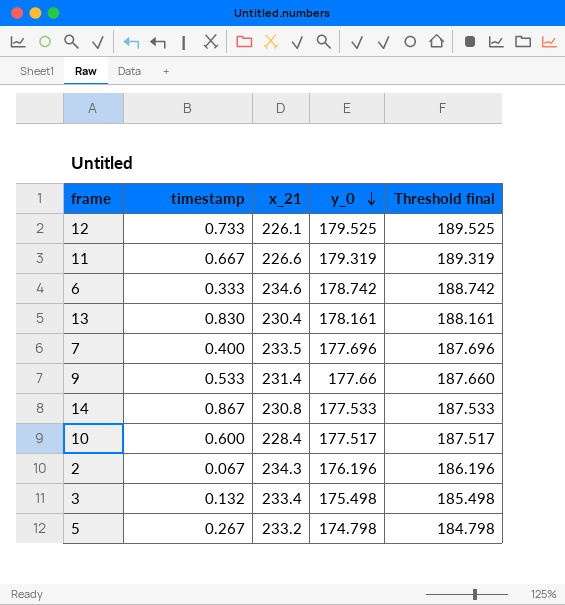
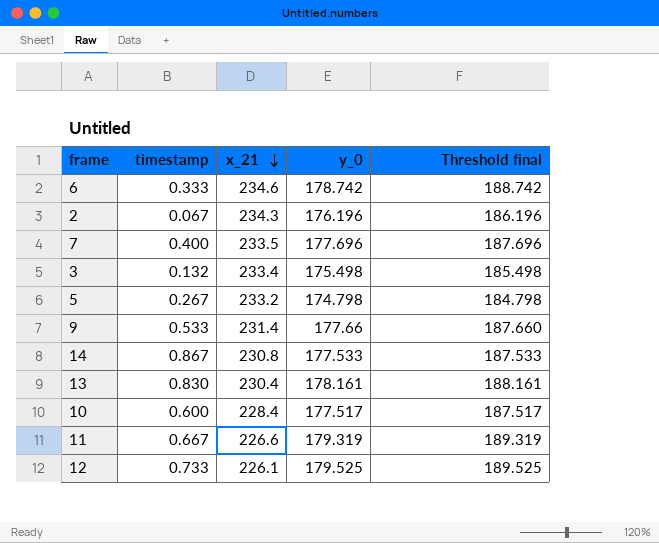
row order: y_0 descending -> x_21 descending

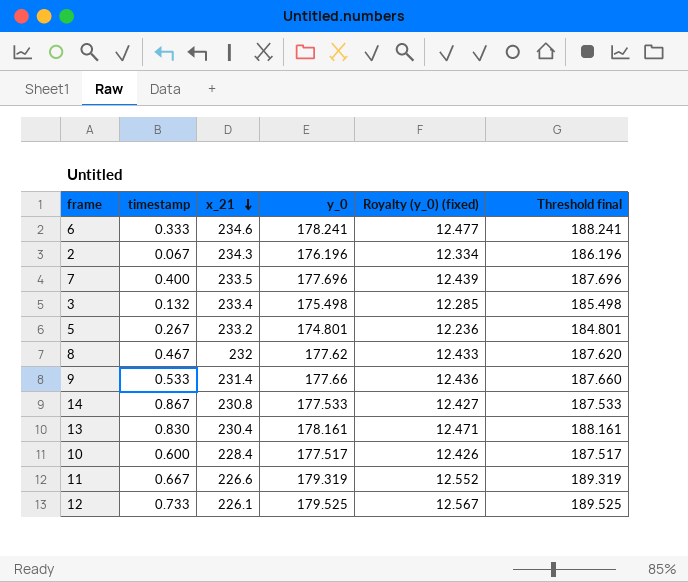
column Royalty (y_0) (fixed) | formula: none -> [y_0] * 0.07
6 | y_0: 178.742 -> 178.241
6 | Threshold final: 188.742 -> 188.241
5 | y_0: 174.798 -> 174.801
5 | Threshold final: 184.798 -> 184.801
row 8: none -> 0.467 | 232 | 177.62 | 12.433 | 187.620

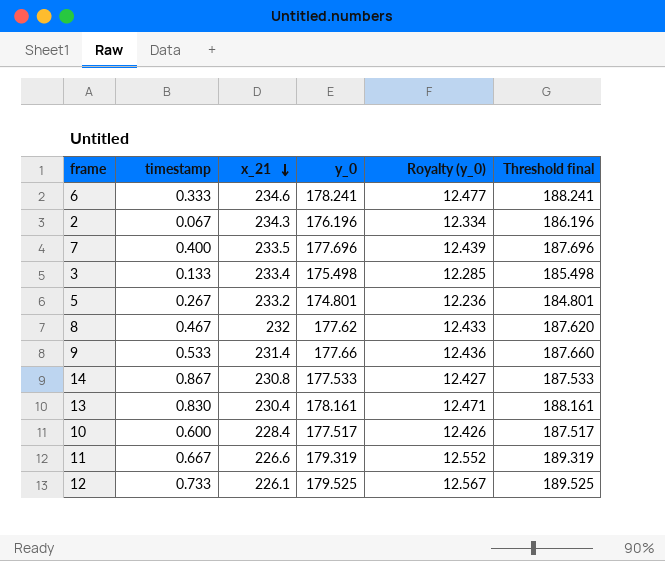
column name: Royalty (y_0) (fixed) -> Royalty (y_0)
3 | timestamp: 0.132 -> 0.133

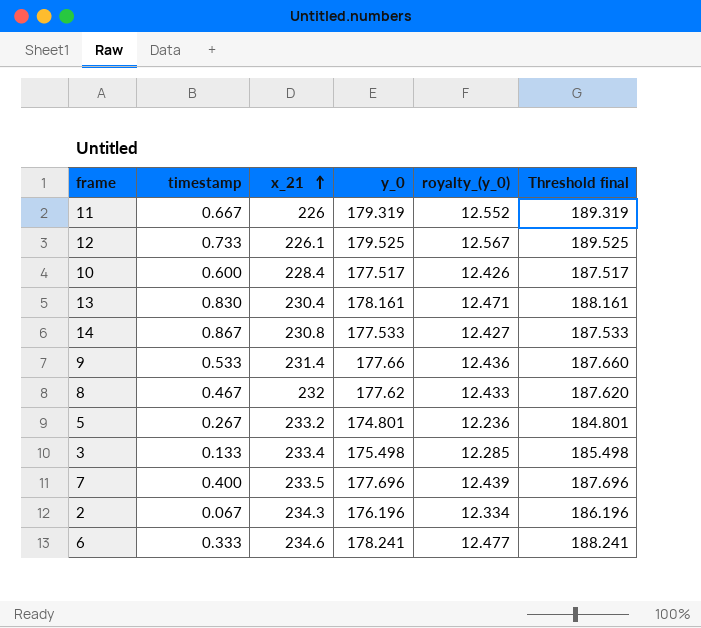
row order: x_21 descending -> x_21 ascending
column name: Royalty (y_0) -> royalty_(y_0)
11 | x_21: 226.6 -> 226

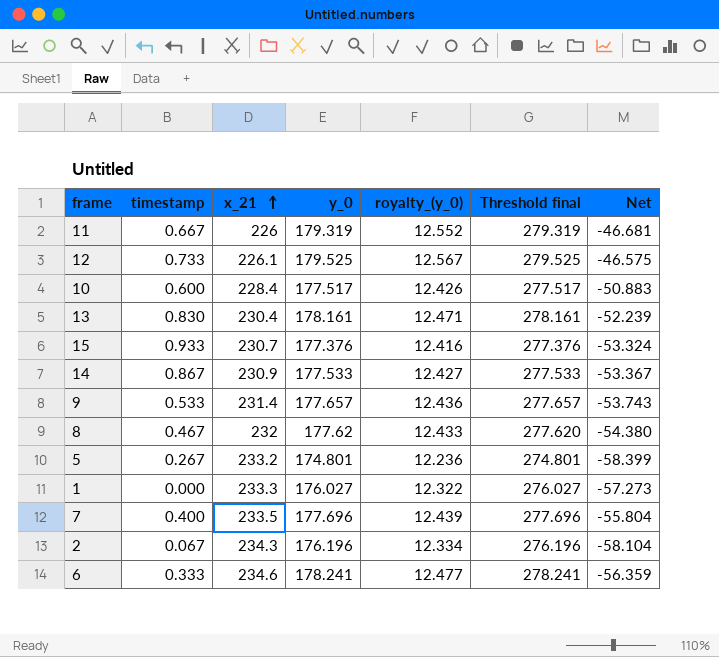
column Threshold final | formula: [y_0] + 10 -> [y_0] + 100
column Net | formula: none -> [y_0] - [x_21]
row 3: 0.133 | 233.4 | 175.498 | 12.285 | 185.498 -> none
row 15: none -> 0.933 | 230.7 | 177.376 | 12.416 | 277.376 | -53.324
14 | x_21: 230.8 -> 230.9
9 | y_0: 177.66 -> 177.657
row 1: none -> 0.000 | 233.3 | 176.027 | 12.322 | 276.027 | -57.273

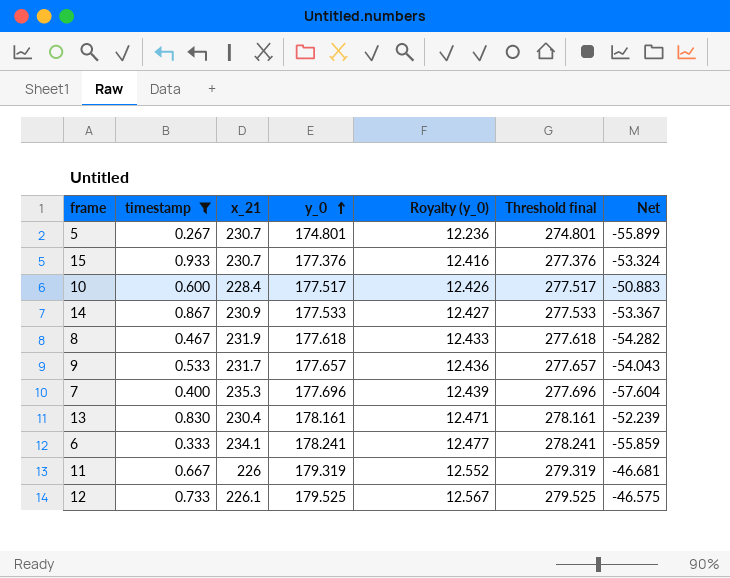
filter: none -> timestamp >= 0.267
row order: x_21 ascending -> y_0 ascending
column name: royalty_(y_0) -> Royalty (y_0)
5 | x_21: 233.2 -> 230.7
5 | Net: -58.399 -> -55.899
8 | x_21: 232 -> 231.9
8 | y_0: 177.62 -> 177.618
8 | Threshold final: 277.620 -> 277.618
8 | Net: -54.380 -> -54.282
9 | x_21: 231.4 -> 231.7
9 | Net: -53.743 -> -54.043
7 | x_21: 233.5 -> 235.3
7 | Net: -55.804 -> -57.604
6 | x_21: 234.6 -> 234.1
6 | Net: -56.359 -> -55.859

